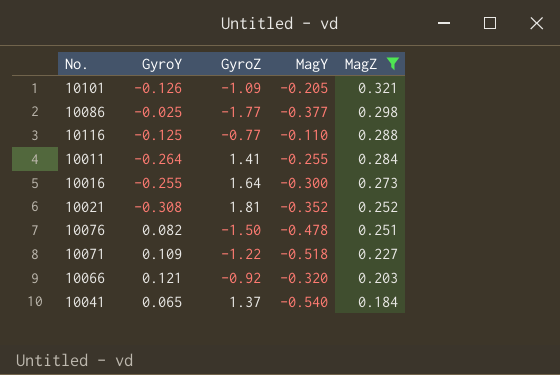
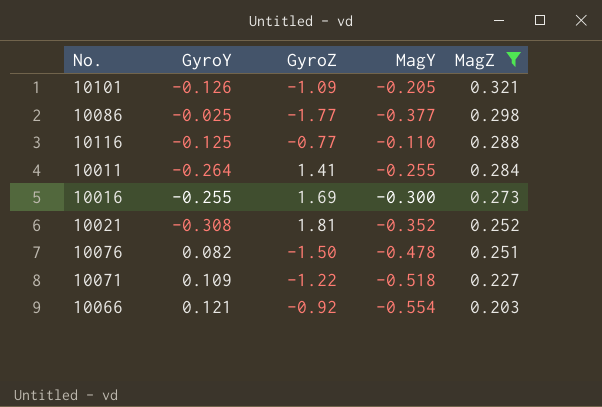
row 10041: 0.065 | 1.37 | -0.540 | 0.184 -> none
10016 | GyroZ: 1.64 -> 1.69
10066 | MagY: -0.320 -> -0.554

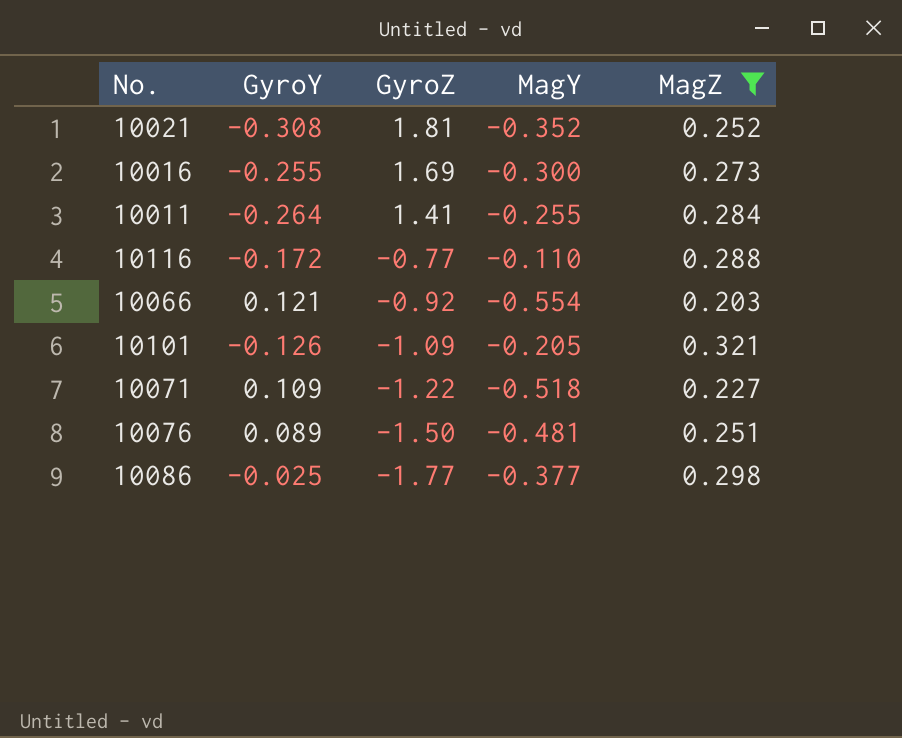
row order: MagZ descending -> GyroZ descending
10116 | GyroY: -0.125 -> -0.172
10076 | GyroY: 0.082 -> 0.089
10076 | MagY: -0.478 -> -0.481

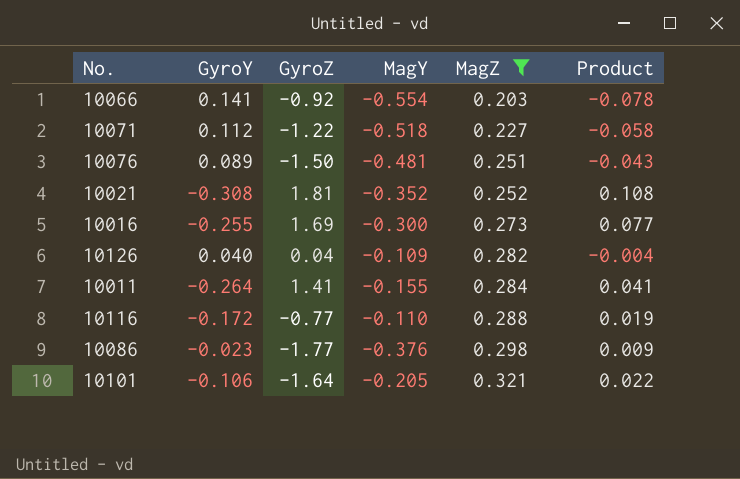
row order: GyroZ descending -> MagZ ascending
column Product | formula: none -> [GyroY] * [MagY]
10066 | GyroY: 0.121 -> 0.141
10071 | GyroY: 0.109 -> 0.112
row 10126: none -> 0.040 | 0.04 | -0.109 | 0.282 | -0.004
10011 | MagY: -0.255 -> -0.155
10086 | GyroY: -0.025 -> -0.023
10086 | MagY: -0.377 -> -0.376
10101 | GyroY: -0.126 -> -0.106
10101 | GyroZ: -1.09 -> -1.64

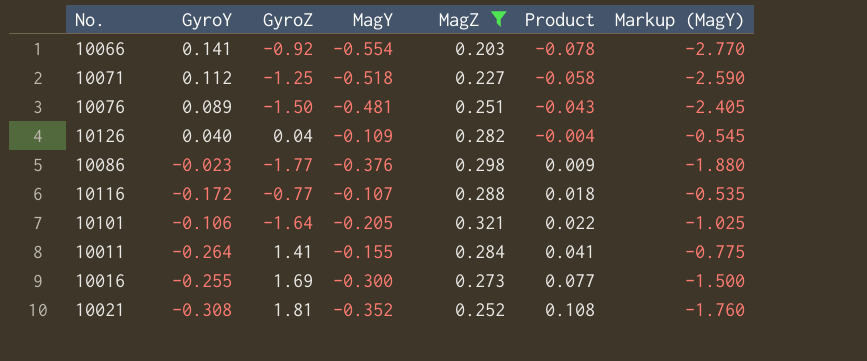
row order: MagZ ascending -> Product ascending
column Markup (MagY) | formula: none -> [MagY] * 5
10071 | GyroZ: -1.22 -> -1.25
10116 | MagY: -0.110 -> -0.107
10116 | Product: 0.019 -> 0.018

